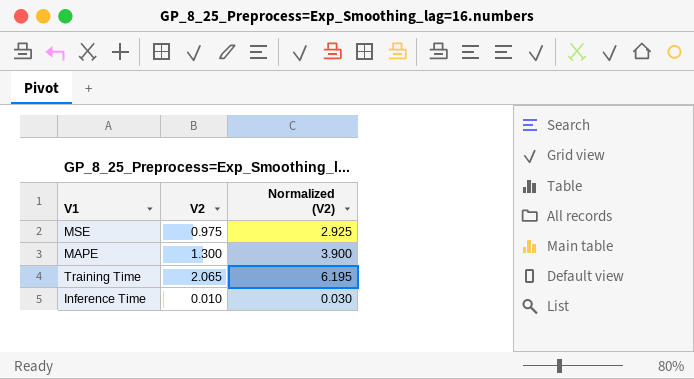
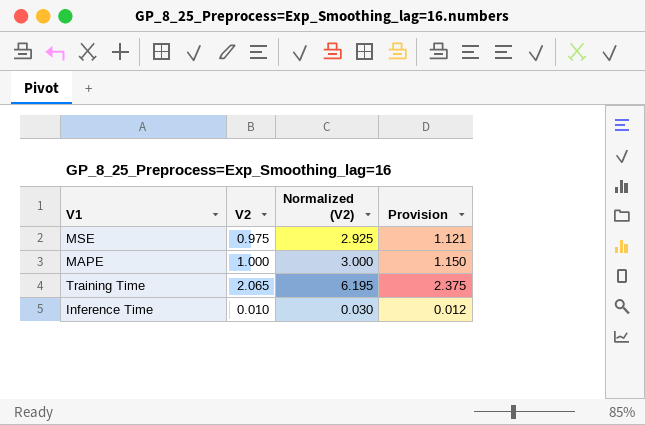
column Provision | formula: none -> [V2] * 1.15
MAPE | V2: 1.300 -> 1.000
MAPE | Normalized (V2): 3.900 -> 3.000

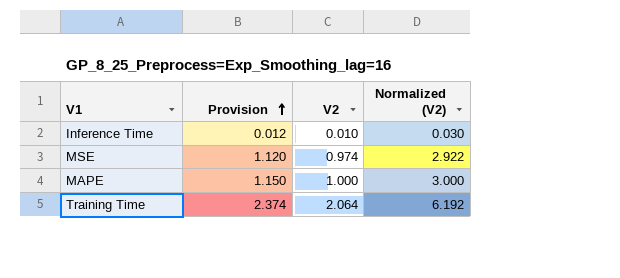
row order: none -> Provision ascending
column Provision | position: 4 -> 2
MSE | Provision: 1.121 -> 1.120
MSE | V2: 0.975 -> 0.974
MSE | Normalized (V2): 2.925 -> 2.922
Training Time | Provision: 2.375 -> 2.374
Training Time | V2: 2.065 -> 2.064
Training Time | Normalized (V2): 6.195 -> 6.192

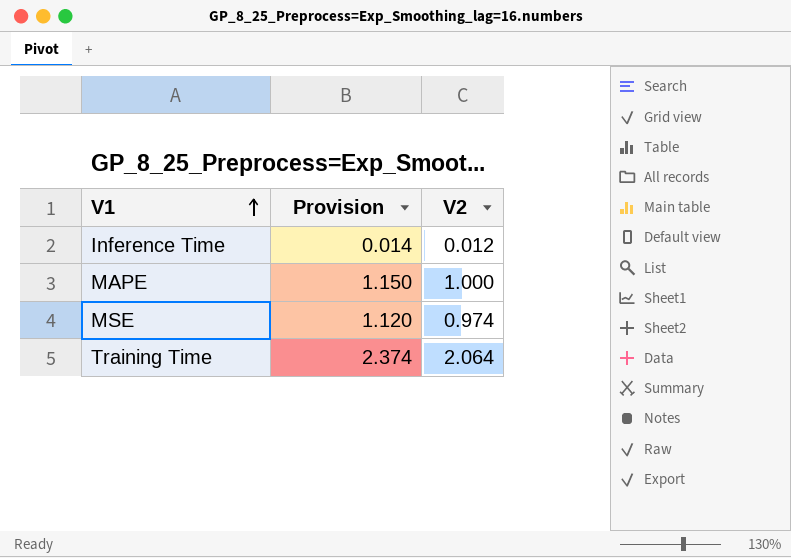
row order: Provision ascending -> V1 ascending
column Normalized (V2) | formula: [V2] * 3 -> none
Inference Time | Provision: 0.012 -> 0.014
Inference Time | V2: 0.010 -> 0.012

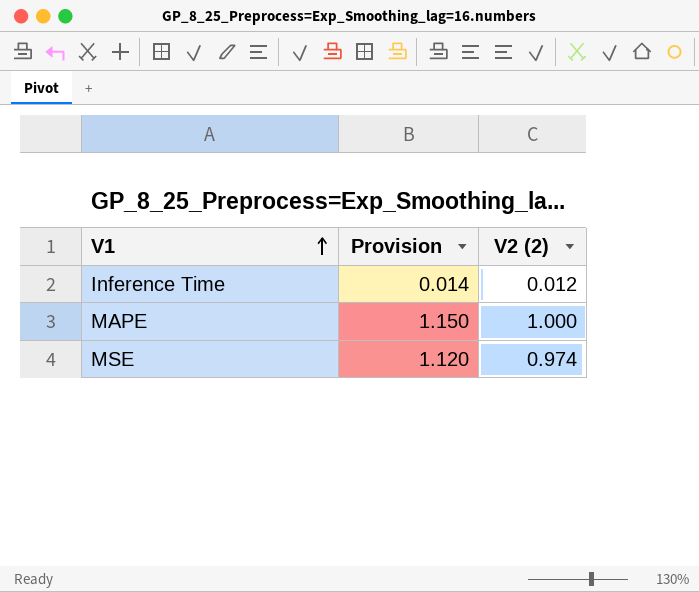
column name: V2 -> V2 (2)
row Training Time: 2.374 | 2.064 -> none

